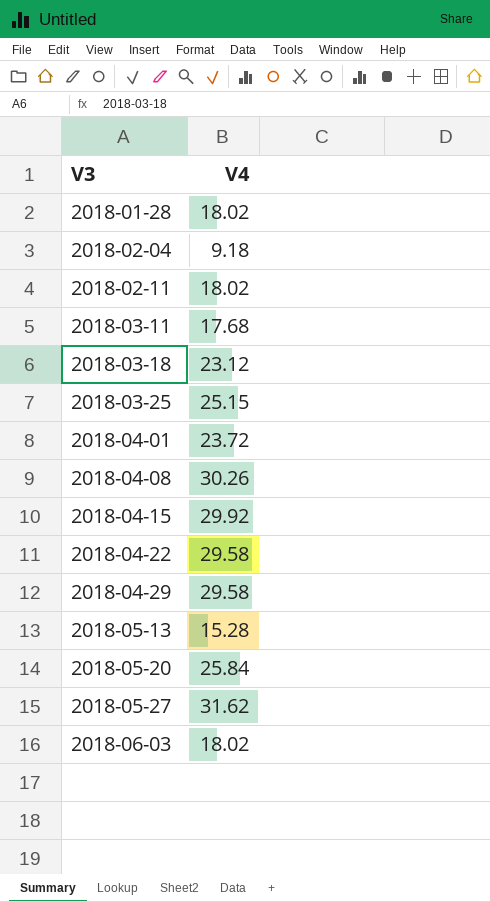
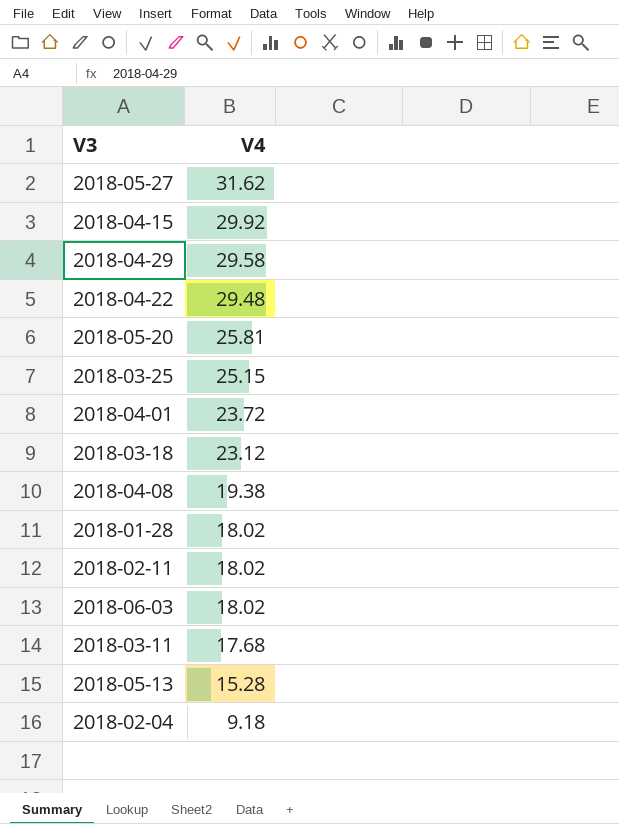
row order: V3 ascending -> V4 descending
2018-04-22 | V4: 29.58 -> 29.48
2018-05-20 | V4: 25.84 -> 25.81
2018-04-08 | V4: 30.26 -> 19.38

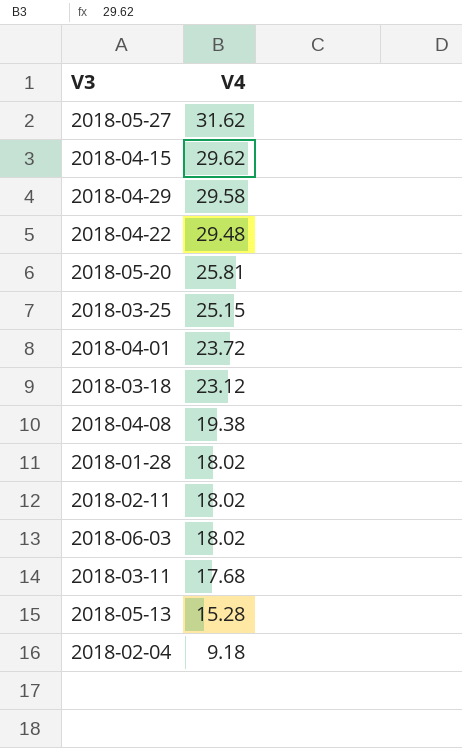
2018-04-15 | V4: 29.92 -> 29.62

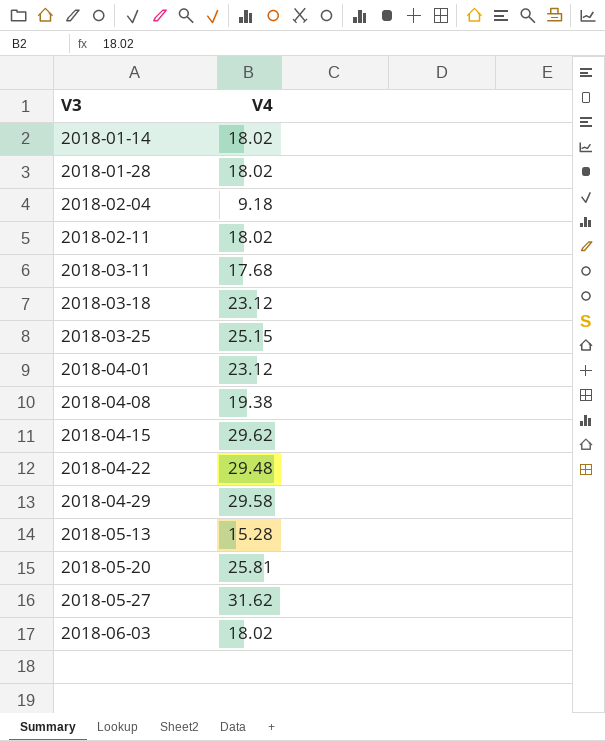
row order: V4 descending -> V3 ascending
row 2018-01-14: none -> 18.02
2018-04-01 | V4: 23.72 -> 23.12

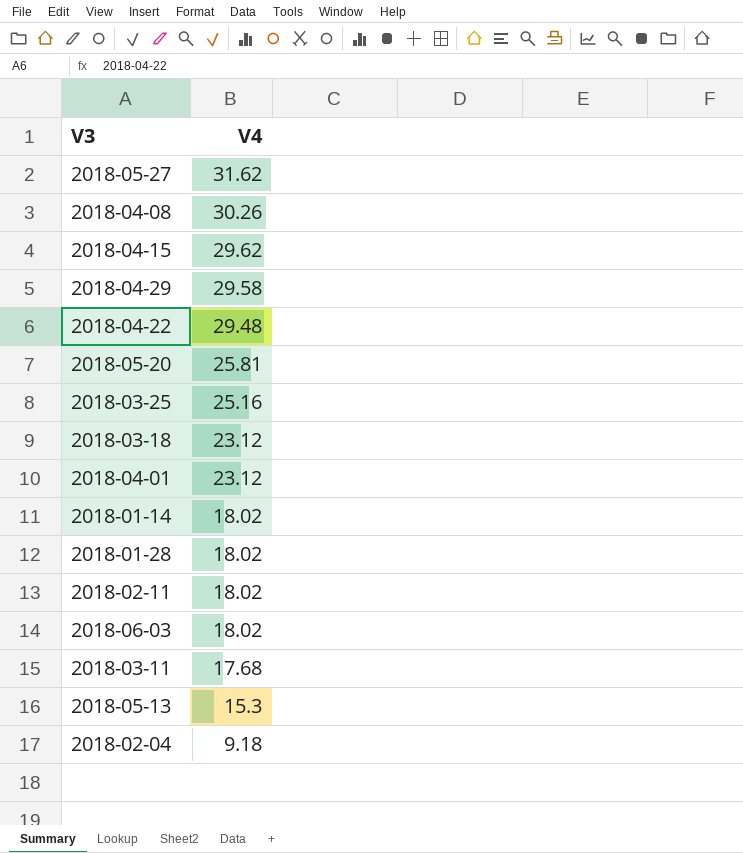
row order: V3 ascending -> V4 descending
2018-04-08 | V4: 19.38 -> 30.26
2018-03-25 | V4: 25.15 -> 25.16
2018-05-13 | V4: 15.28 -> 15.3

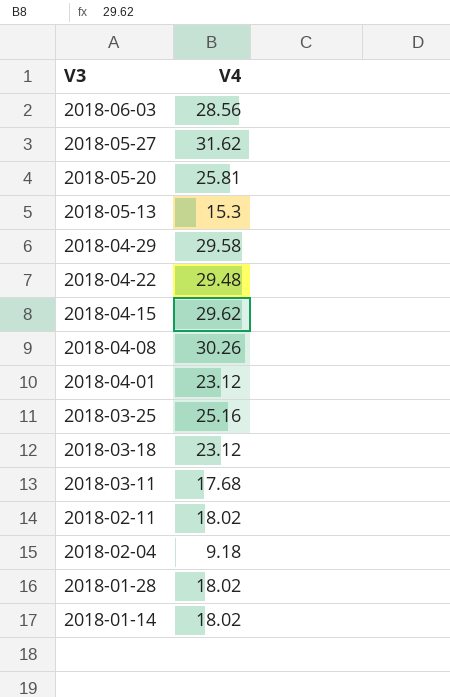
row order: V4 descending -> V3 descending
2018-06-03 | V4: 18.02 -> 28.56

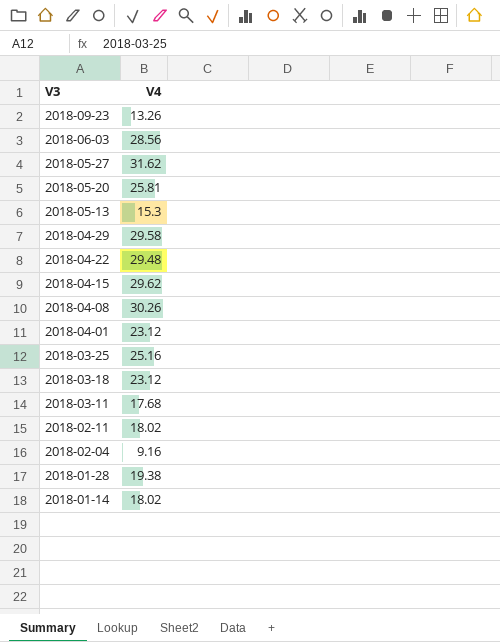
row 2018-09-23: none -> 13.26
2018-02-04 | V4: 9.18 -> 9.16
2018-01-28 | V4: 18.02 -> 19.38

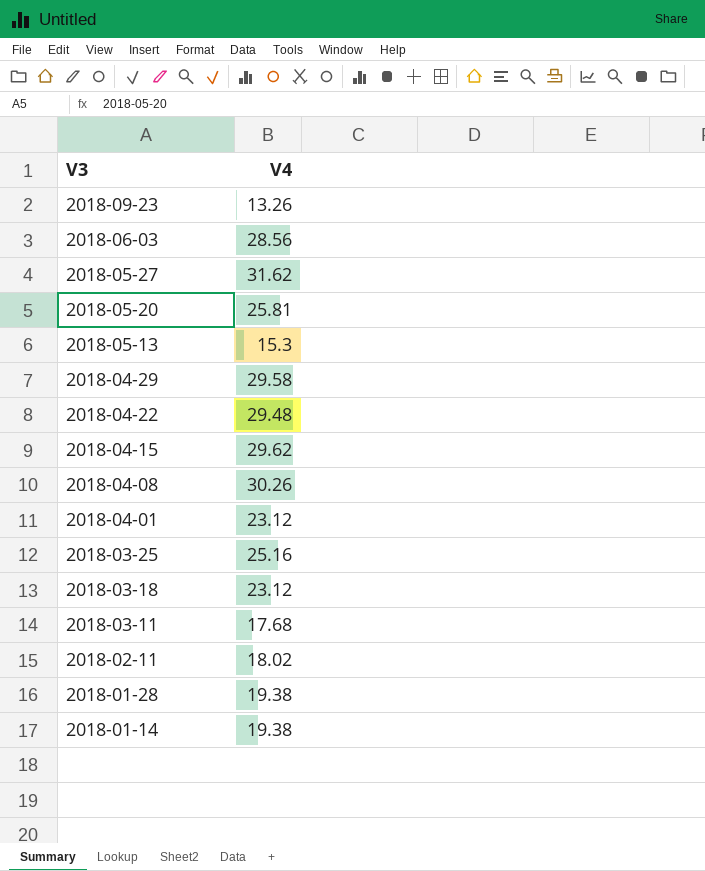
row 2018-02-04: 9.16 -> none
2018-01-14 | V4: 18.02 -> 19.38

